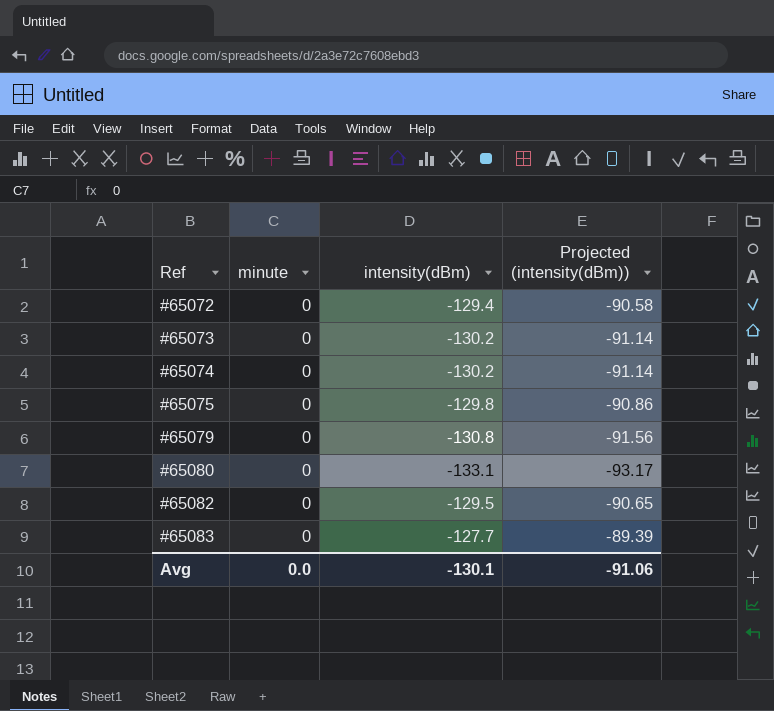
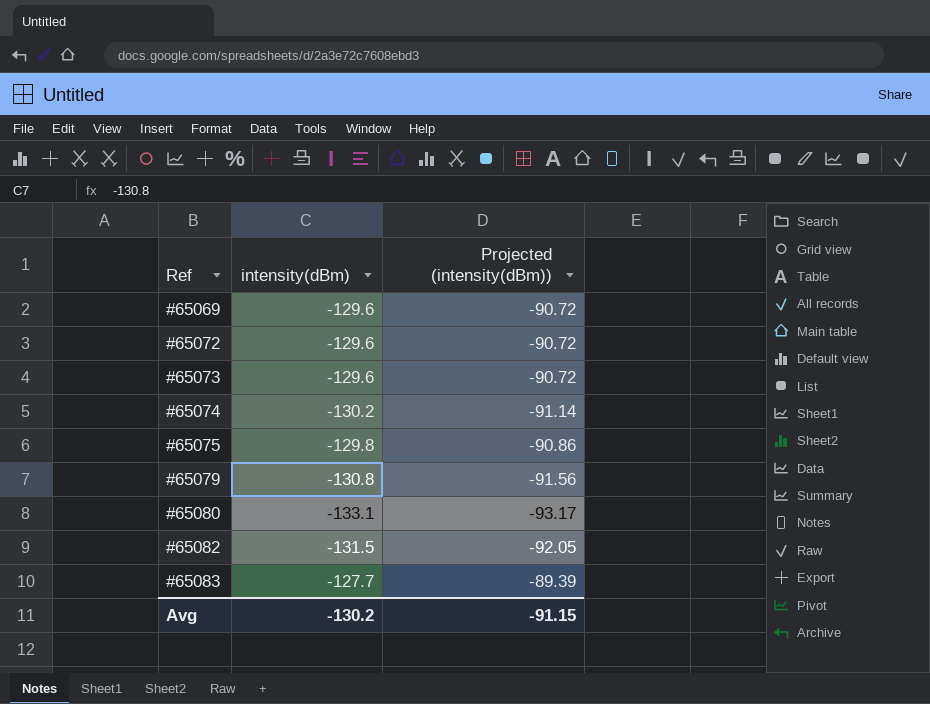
column minute | position: 2 -> none
row #65069: none -> -129.6 | -90.72
#65072 | intensity(dBm): -129.4 -> -129.6
#65072 | Projected (intensity(dBm)): -90.58 -> -90.72
#65073 | intensity(dBm): -130.2 -> -129.6
#65073 | Projected (intensity(dBm)): -91.14 -> -90.72
#65082 | intensity(dBm): -129.5 -> -131.5
#65082 | Projected (intensity(dBm)): -90.65 -> -92.05
Avg | intensity(dBm): -130.1 -> -130.2
Avg | Projected (intensity(dBm)): -91.06 -> -91.15

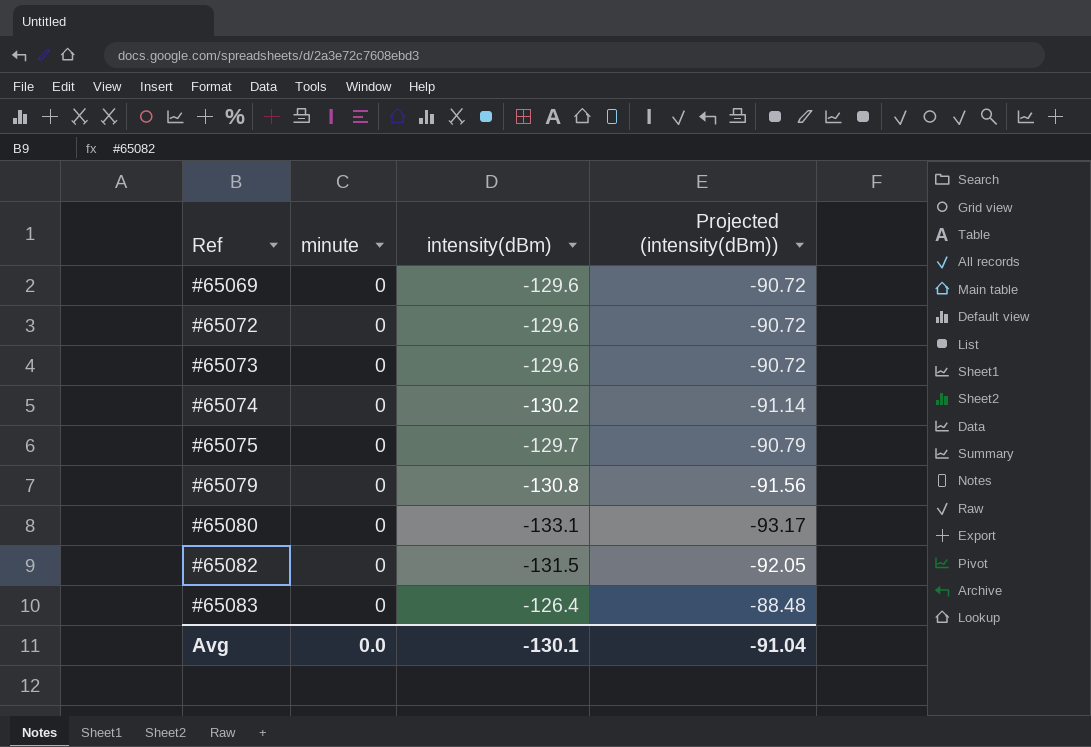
column minute | position: none -> 2
#65075 | intensity(dBm): -129.8 -> -129.7
#65075 | Projected (intensity(dBm)): -90.86 -> -90.79
#65083 | intensity(dBm): -127.7 -> -126.4
#65083 | Projected (intensity(dBm)): -89.39 -> -88.48
Avg | intensity(dBm): -130.2 -> -130.1
Avg | Projected (intensity(dBm)): -91.15 -> -91.04

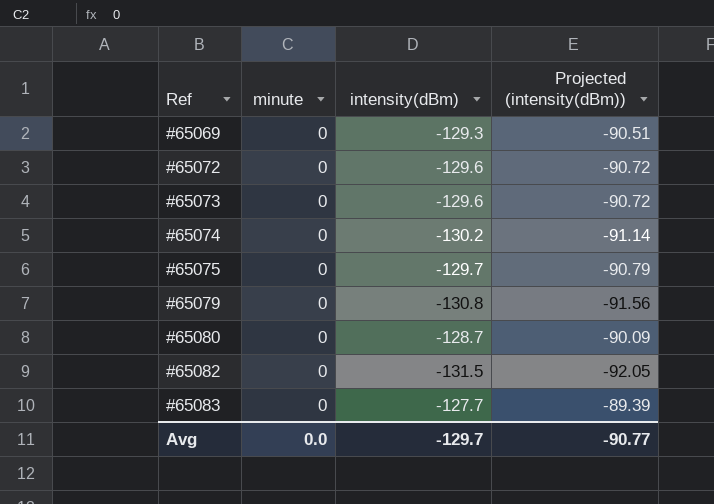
#65069 | intensity(dBm): -129.6 -> -129.3
#65069 | Projected (intensity(dBm)): -90.72 -> -90.51
#65080 | intensity(dBm): -133.1 -> -128.7
#65080 | Projected (intensity(dBm)): -93.17 -> -90.09
#65083 | intensity(dBm): -126.4 -> -127.7
#65083 | Projected (intensity(dBm)): -88.48 -> -89.39
Avg | intensity(dBm): -130.1 -> -129.7
Avg | Projected (intensity(dBm)): -91.04 -> -90.77

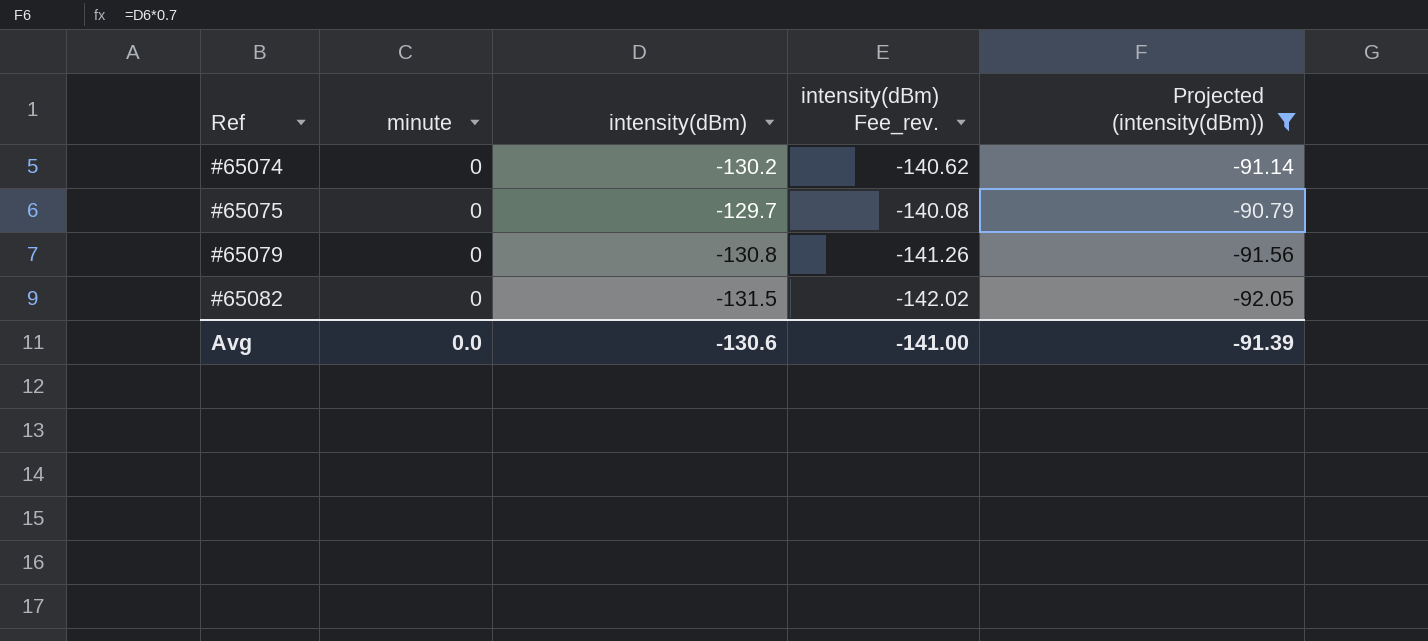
filter: none -> Projected (intensity(dBm)) <= -90.79
column intensity(dBm) Fee_rev. | formula: none -> [intensity(dBm)] * 1.08
Avg | intensity(dBm): -129.7 -> -130.6
Avg | Projected (intensity(dBm)): -90.77 -> -91.39

